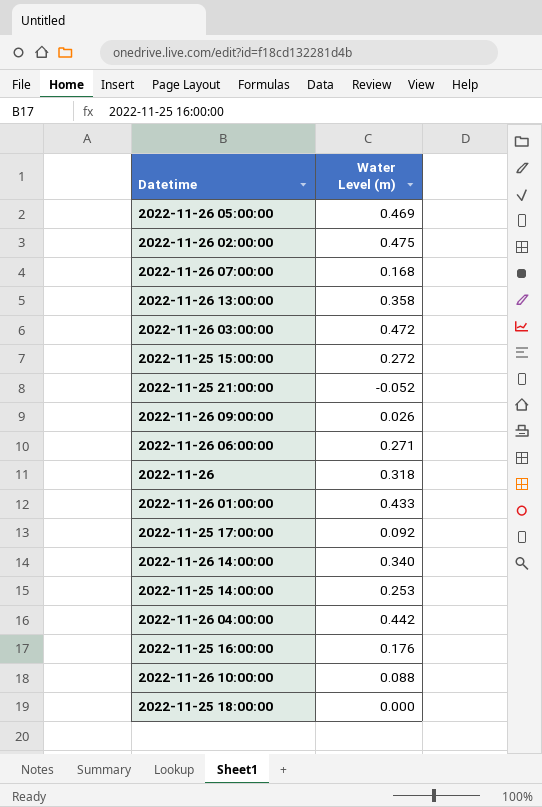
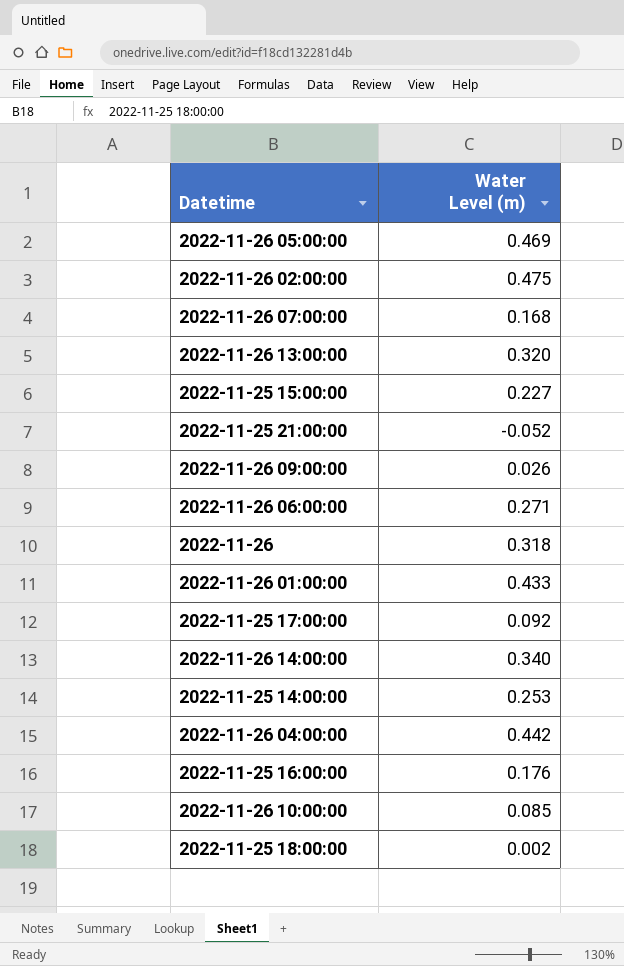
row 2022-11-26 03:00:00: 0.472 -> none
2022-11-26 13:00:00 | Water Level (m): 0.358 -> 0.320
2022-11-25 15:00:00 | Water Level (m): 0.272 -> 0.227
2022-11-26 10:00:00 | Water Level (m): 0.088 -> 0.085
2022-11-25 18:00:00 | Water Level (m): 0.000 -> 0.002

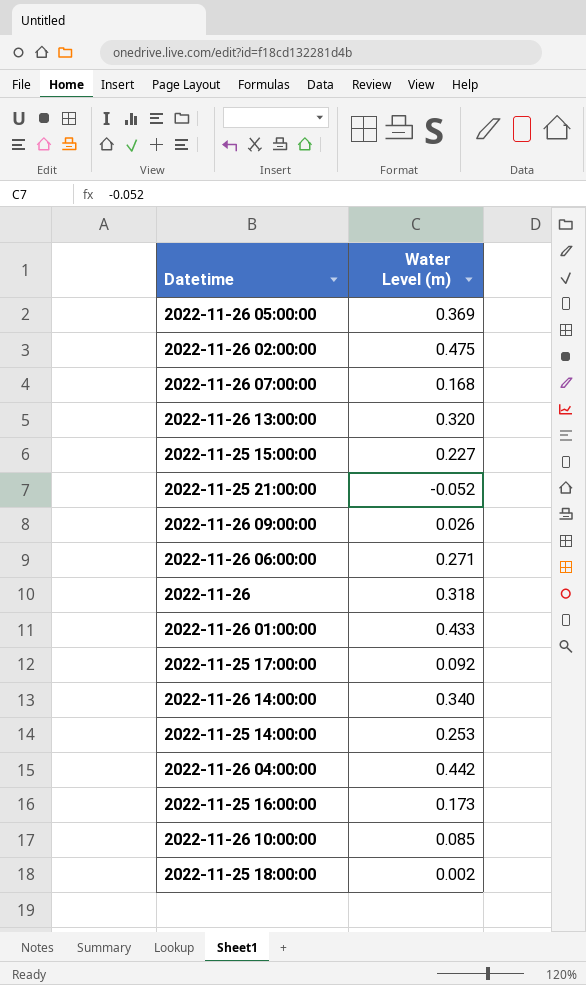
2022-11-26 05:00:00 | Water Level (m): 0.469 -> 0.369
2022-11-25 16:00:00 | Water Level (m): 0.176 -> 0.173

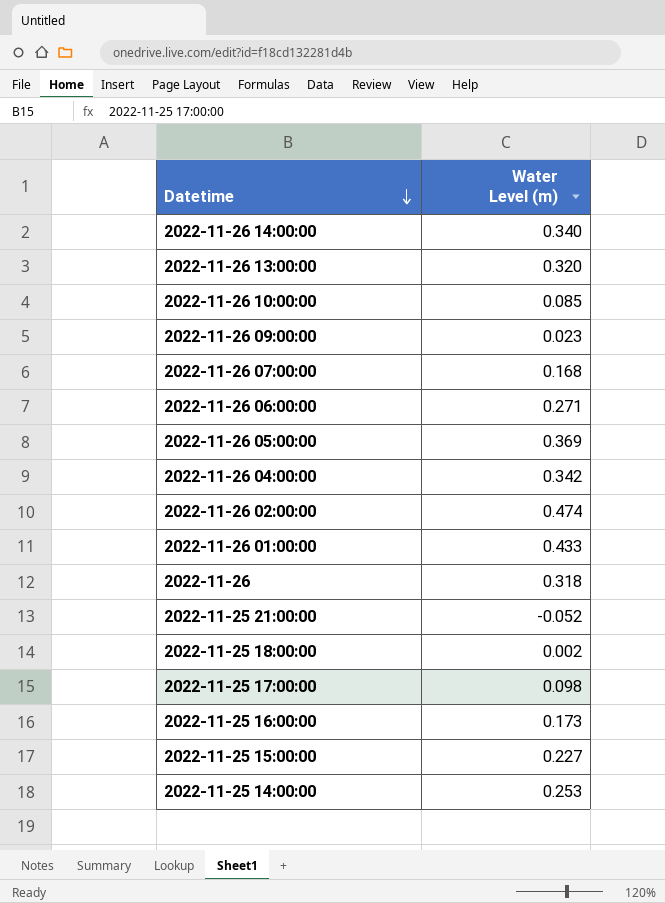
row order: none -> Datetime descending
2022-11-26 09:00:00 | Water Level (m): 0.026 -> 0.023
2022-11-26 04:00:00 | Water Level (m): 0.442 -> 0.342
2022-11-26 02:00:00 | Water Level (m): 0.475 -> 0.474
2022-11-25 17:00:00 | Water Level (m): 0.092 -> 0.098

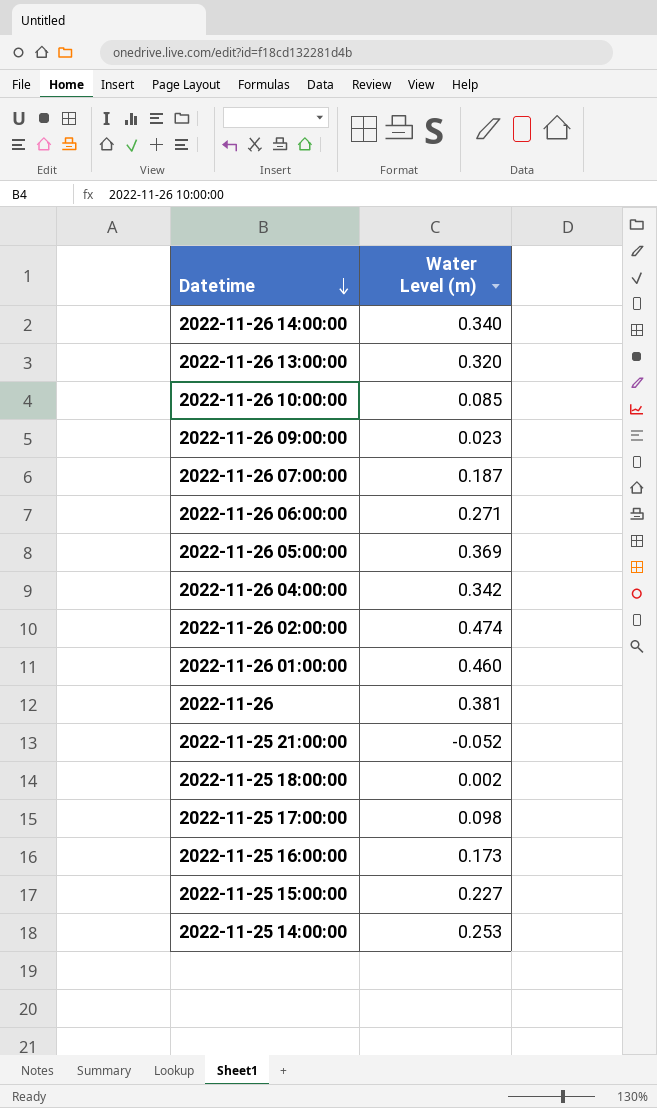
2022-11-26 07:00:00 | Water Level (m): 0.168 -> 0.187
2022-11-26 01:00:00 | Water Level (m): 0.433 -> 0.460
2022-11-26 | Water Level (m): 0.318 -> 0.381

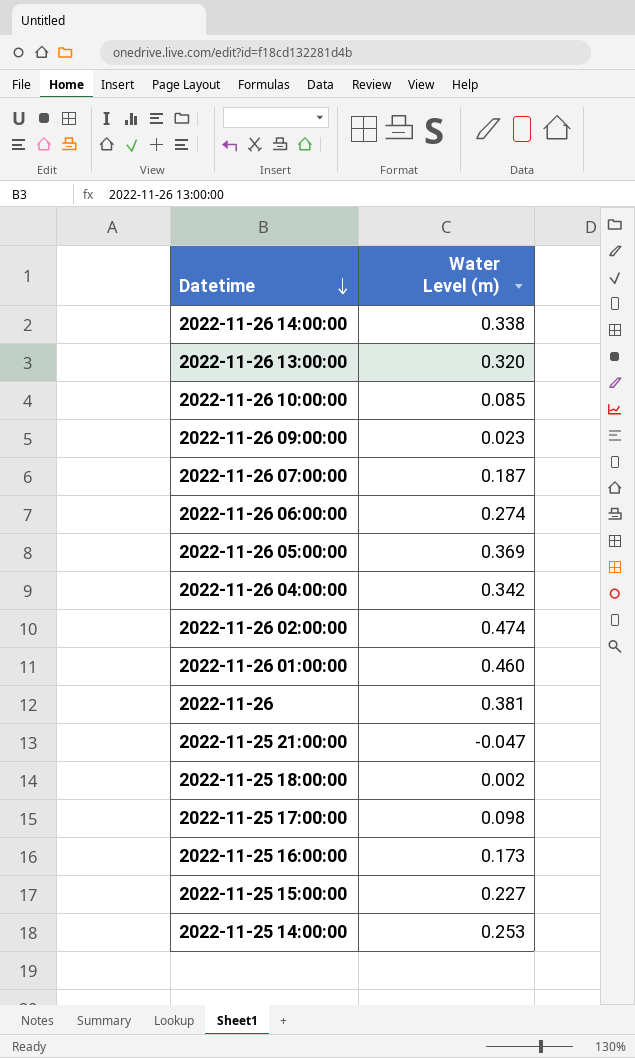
2022-11-26 14:00:00 | Water Level (m): 0.340 -> 0.338
2022-11-26 06:00:00 | Water Level (m): 0.271 -> 0.274
2022-11-25 21:00:00 | Water Level (m): -0.052 -> -0.047

